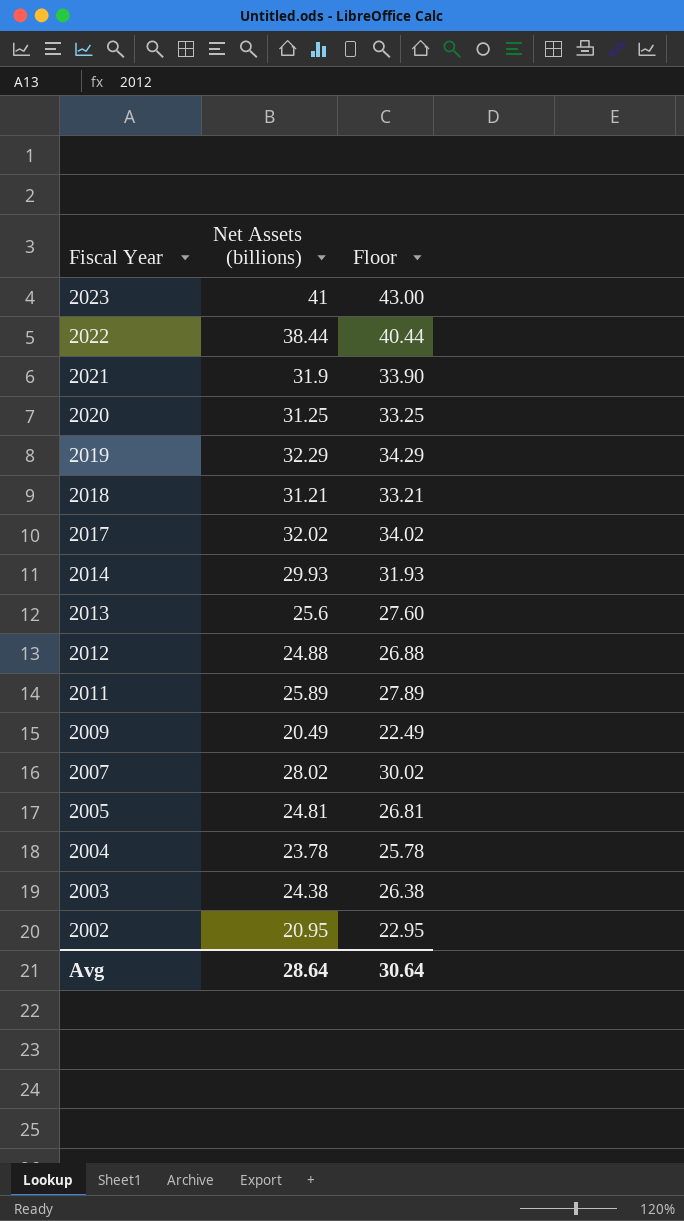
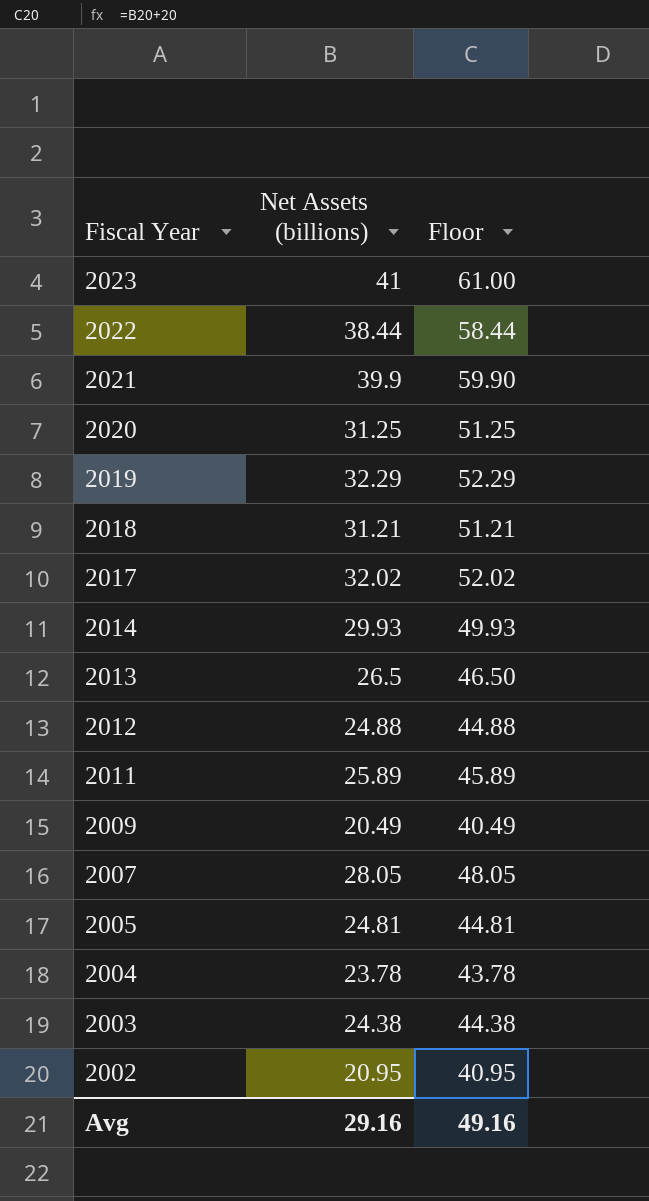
column Floor | formula: [Net Assets (billions)] + 2 -> [Net Assets (billions)] + 20
2021 | Net Assets (billions): 31.9 -> 39.9
2013 | Net Assets (billions): 25.6 -> 26.5
2007 | Net Assets (billions): 28.02 -> 28.05
Avg | Net Assets (billions): 28.64 -> 29.16
Avg | Floor: 30.64 -> 49.16

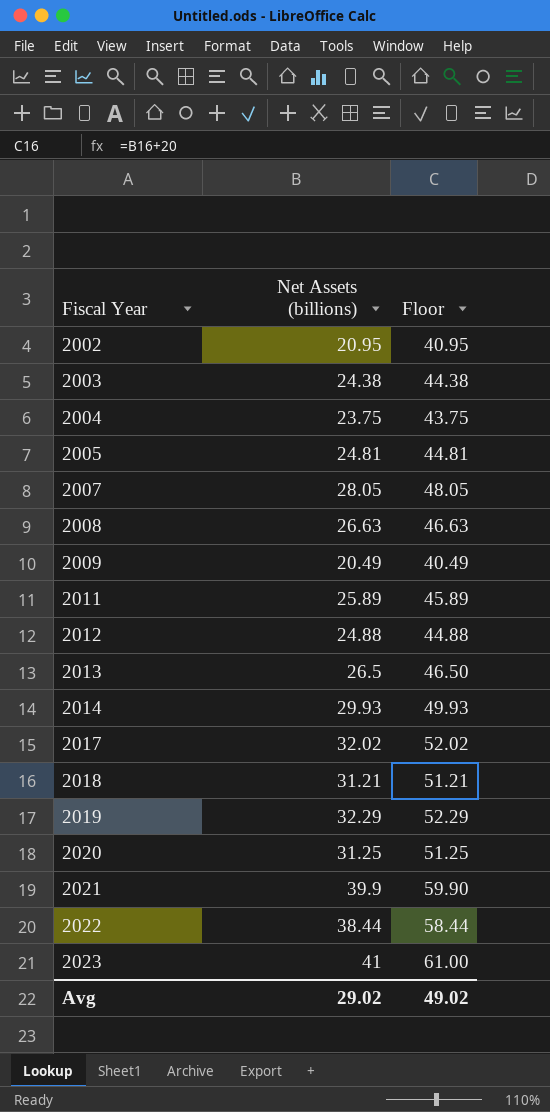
row order: Fiscal Year descending -> Fiscal Year ascending
2004 | Net Assets (billions): 23.78 -> 23.75
2004 | Floor: 43.78 -> 43.75
row 2008: none -> 26.63 | 46.63
Avg | Net Assets (billions): 29.16 -> 29.02
Avg | Floor: 49.16 -> 49.02

